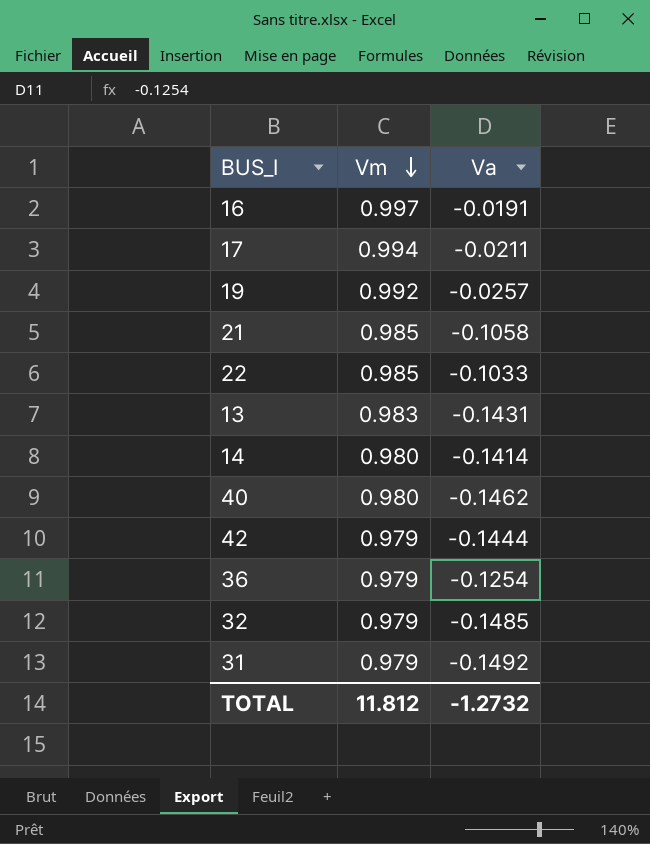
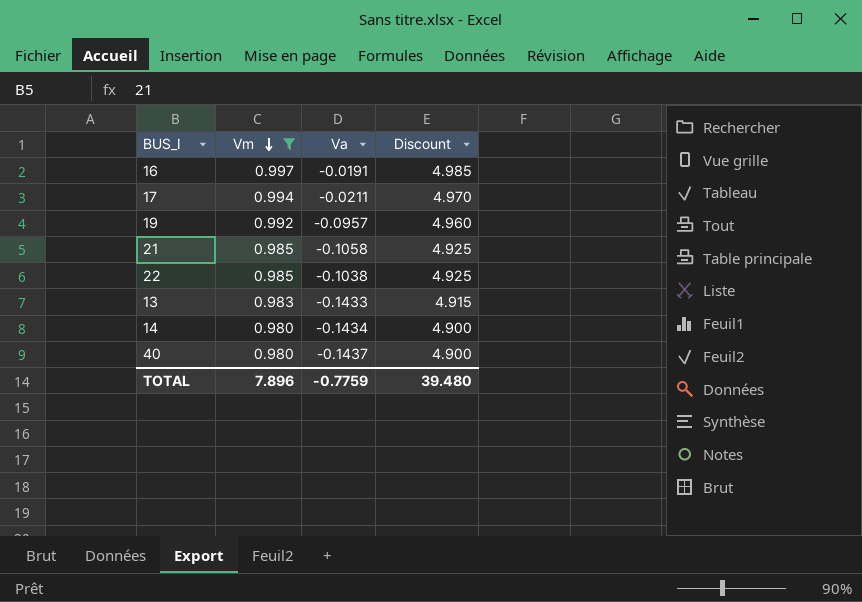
filter: none -> Vm != 0.979
column Discount | formula: none -> [Vm] * 5
19 | Va: -0.0257 -> -0.0957
22 | Va: -0.1033 -> -0.1038
13 | Va: -0.1431 -> -0.1433
14 | Va: -0.1414 -> -0.1434
40 | Va: -0.1462 -> -0.1437
TOTAL | Vm: 11.812 -> 7.896
TOTAL | Va: -1.2732 -> -0.7759

